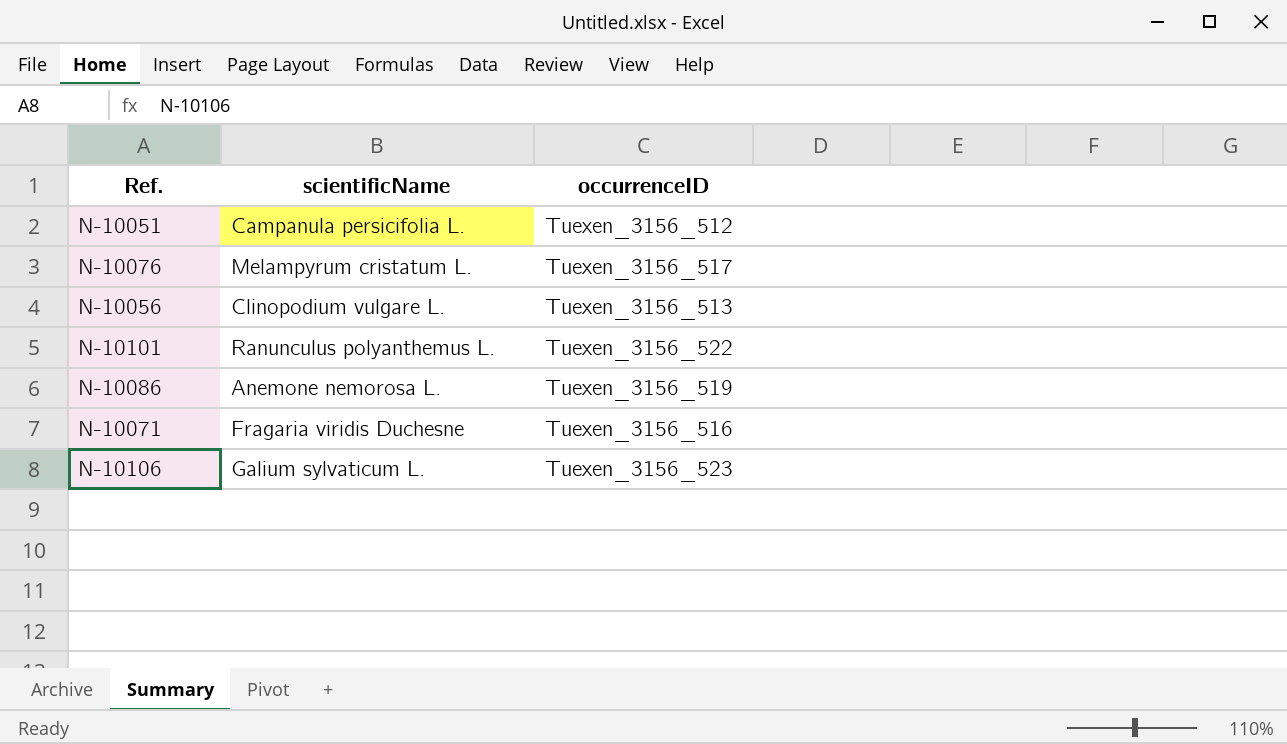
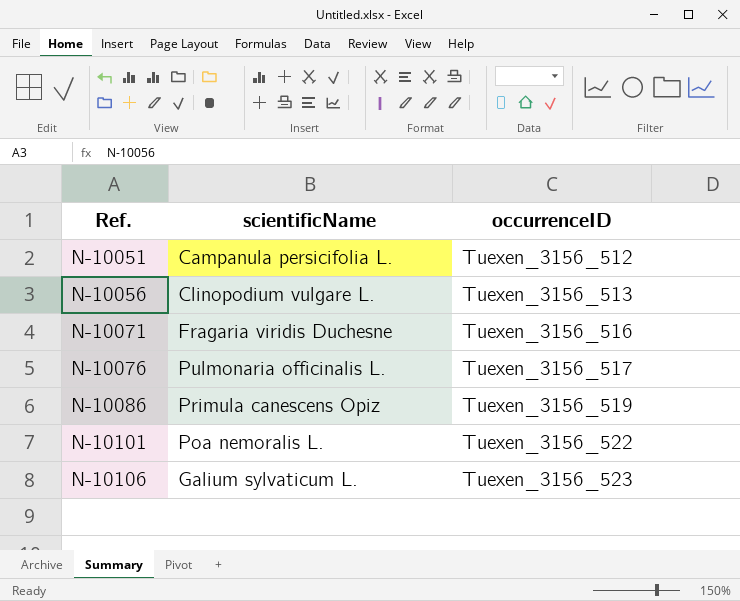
row order: none -> Ref. ascending
N-10076 | scientificName: Melampyrum cristatum L. -> Pulmonaria officinalis L.
N-10086 | scientificName: Anemone nemorosa L. -> Primula canescens Opiz
N-10101 | scientificName: Ranunculus polyanthemus L. -> Poa nemoralis L.

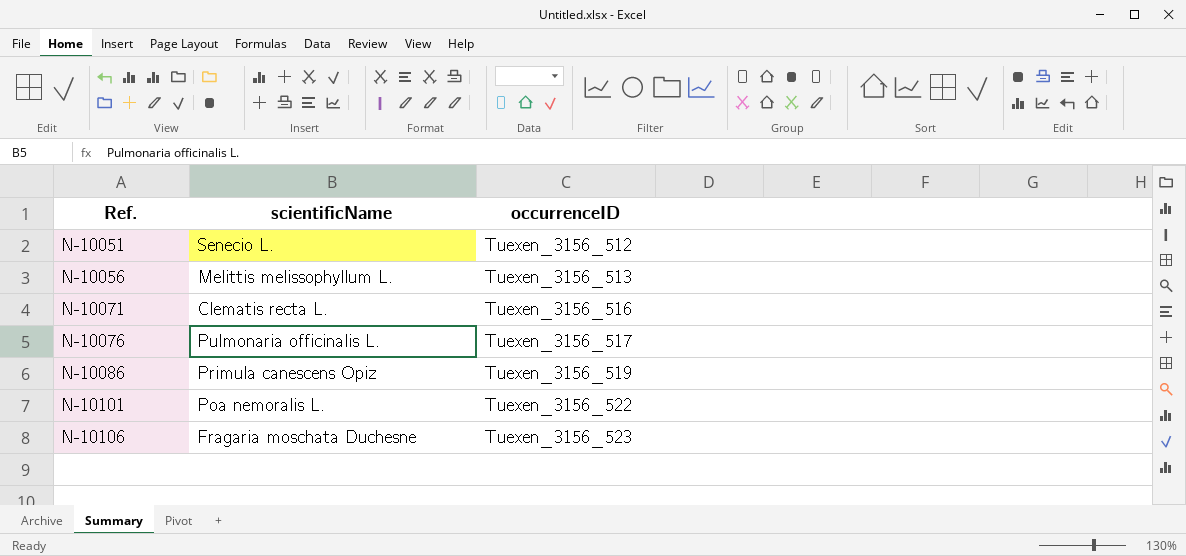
N-10051 | scientificName: Campanula persicifolia L. -> Senecio L.
N-10056 | scientificName: Clinopodium vulgare L. -> Melittis melissophyllum L.
N-10071 | scientificName: Fragaria viridis Duchesne -> Clematis recta L.
N-10106 | scientificName: Galium sylvaticum L. -> Fragaria moschata Duchesne

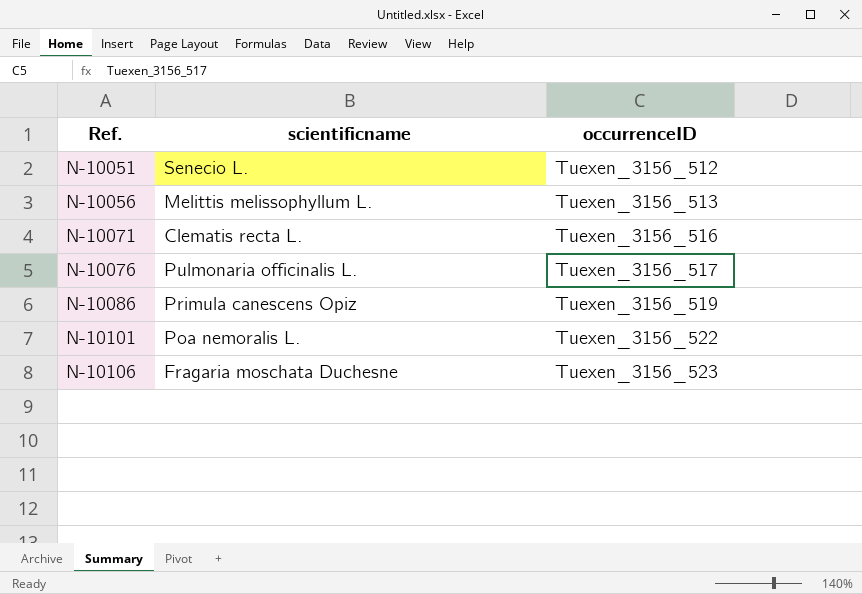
column name: scientificName -> scientificname

